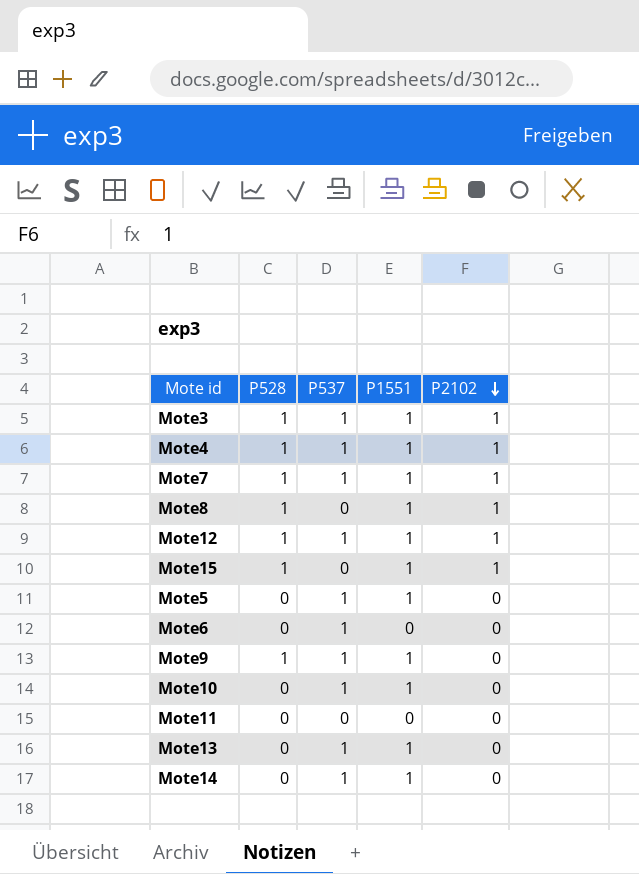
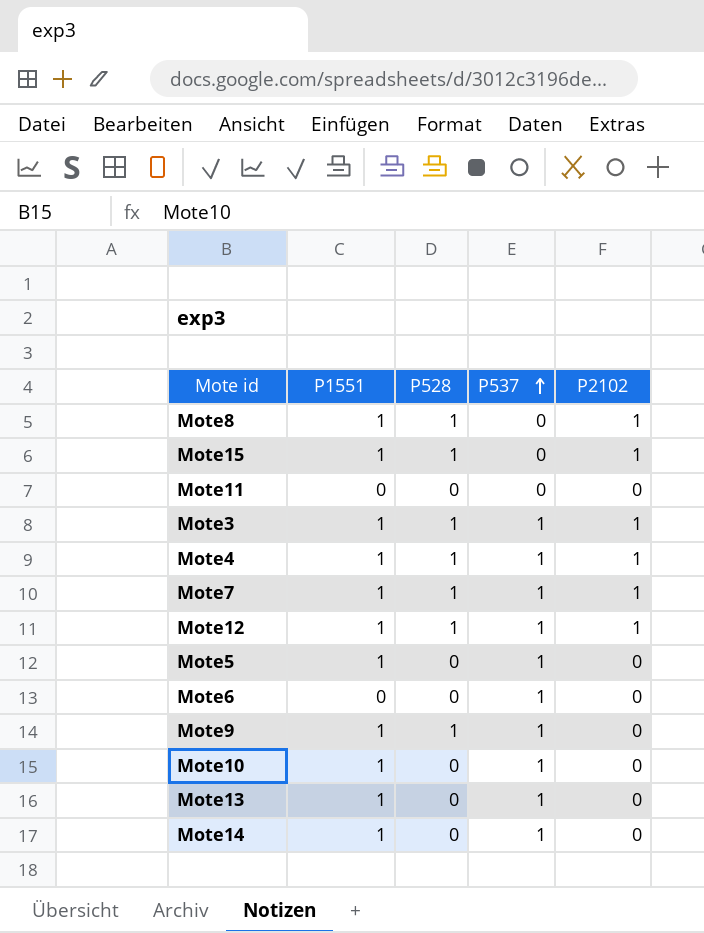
row order: P2102 descending -> P537 ascending
column P1551 | position: 4 -> 2

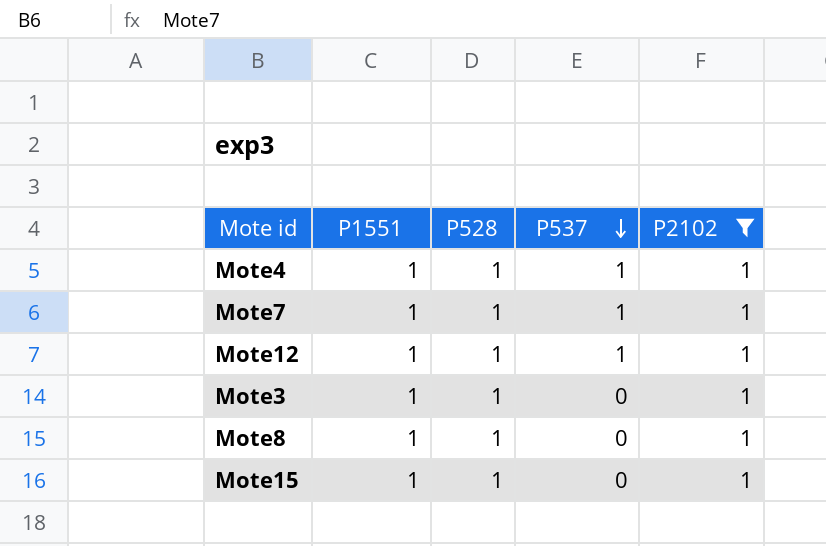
filter: none -> P2102 = 1
row order: P537 ascending -> P537 descending
Mote3 | P537: 1 -> 0

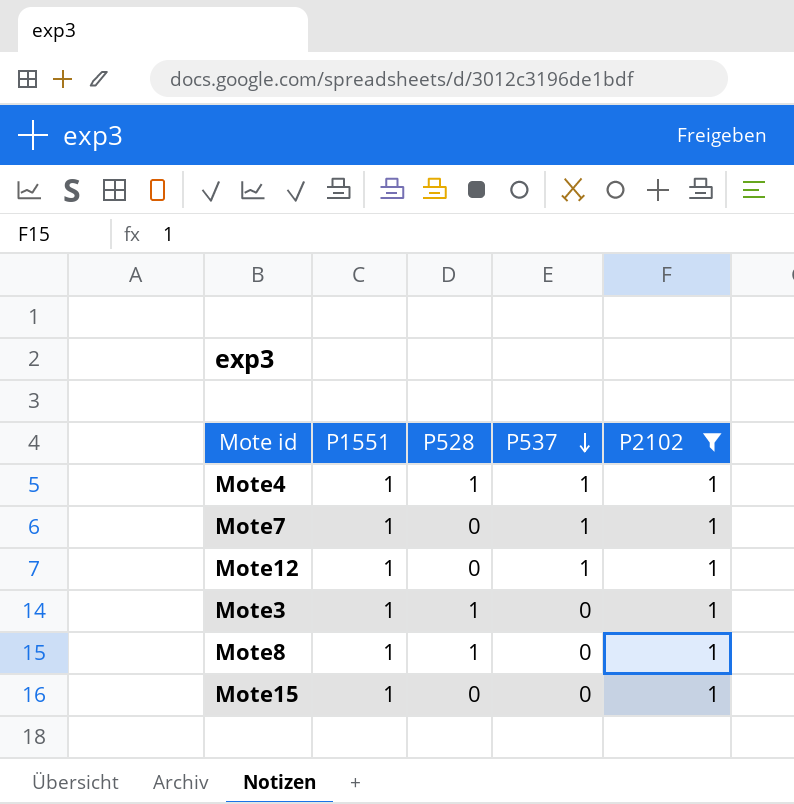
Mote7 | P528: 1 -> 0
Mote12 | P528: 1 -> 0
Mote15 | P528: 1 -> 0

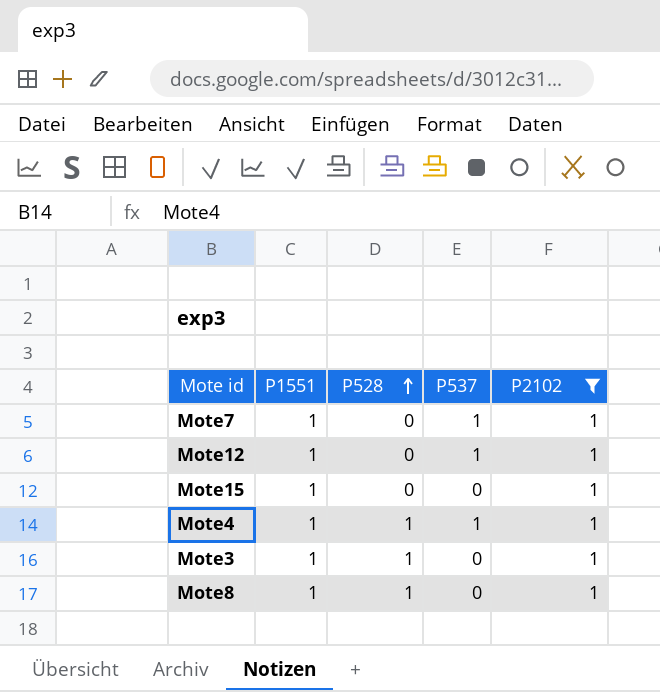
row order: P537 descending -> P528 ascending

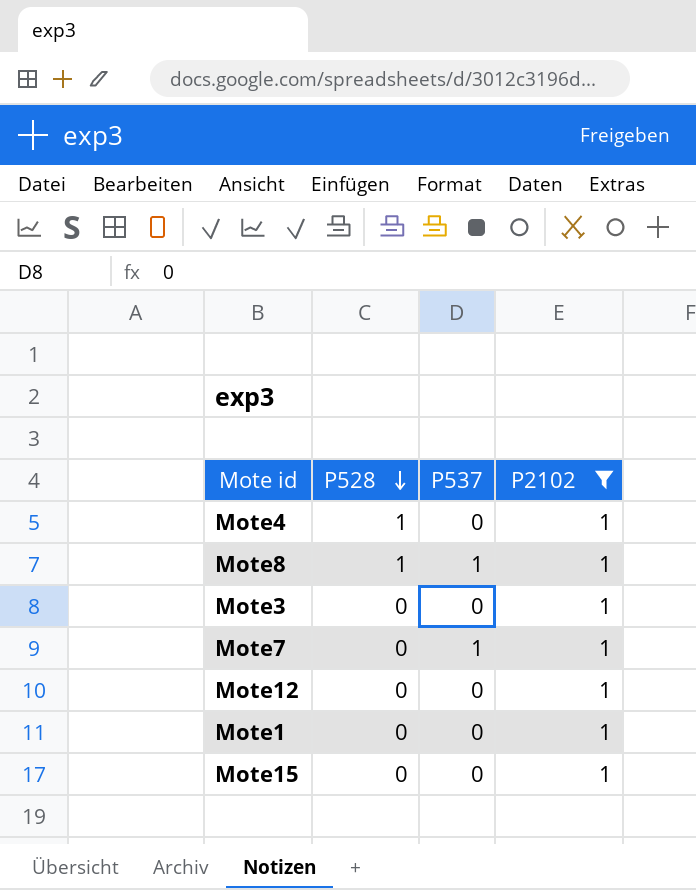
row order: P528 ascending -> P528 descending
column P1551 | position: 2 -> none
Mote4 | P537: 1 -> 0
Mote8 | P537: 0 -> 1
Mote3 | P528: 1 -> 0
Mote12 | P537: 1 -> 0
row Mote1: none -> 0 | 0 | 1

